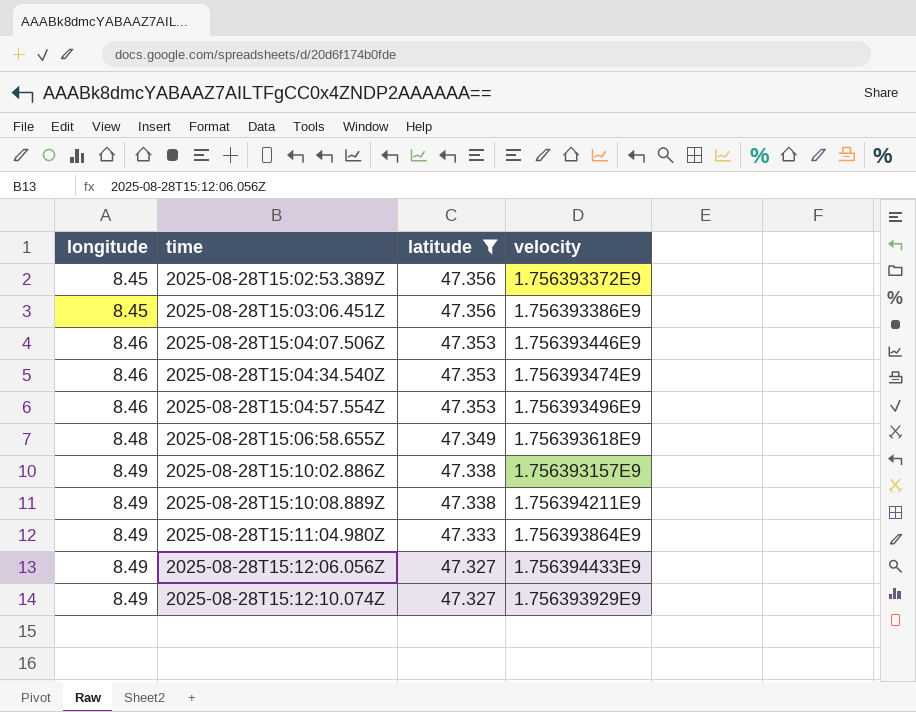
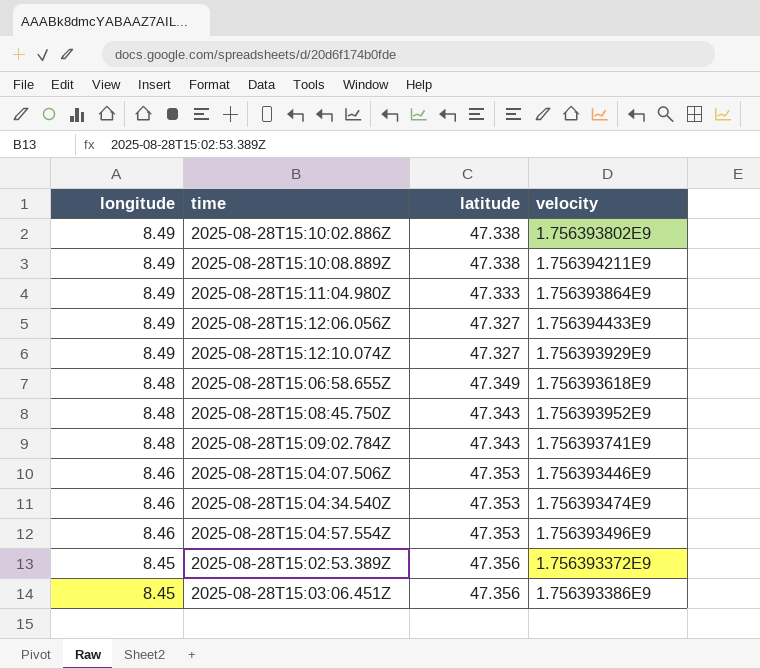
filter: latitude != 47.343 -> none
row order: longitude ascending -> longitude descending
2025-08-28T15:10:02.886Z | velocity: 1.756393157E9 -> 1.756393802E9

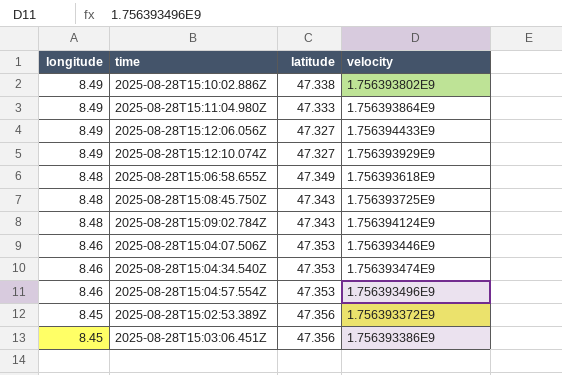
row 2025-08-28T15:10:08.889Z: 8.49 | 47.338 | 1.756394211E9 -> none
2025-08-28T15:08:45.750Z | velocity: 1.756393952E9 -> 1.756393725E9
2025-08-28T15:09:02.784Z | velocity: 1.756393741E9 -> 1.756394124E9

